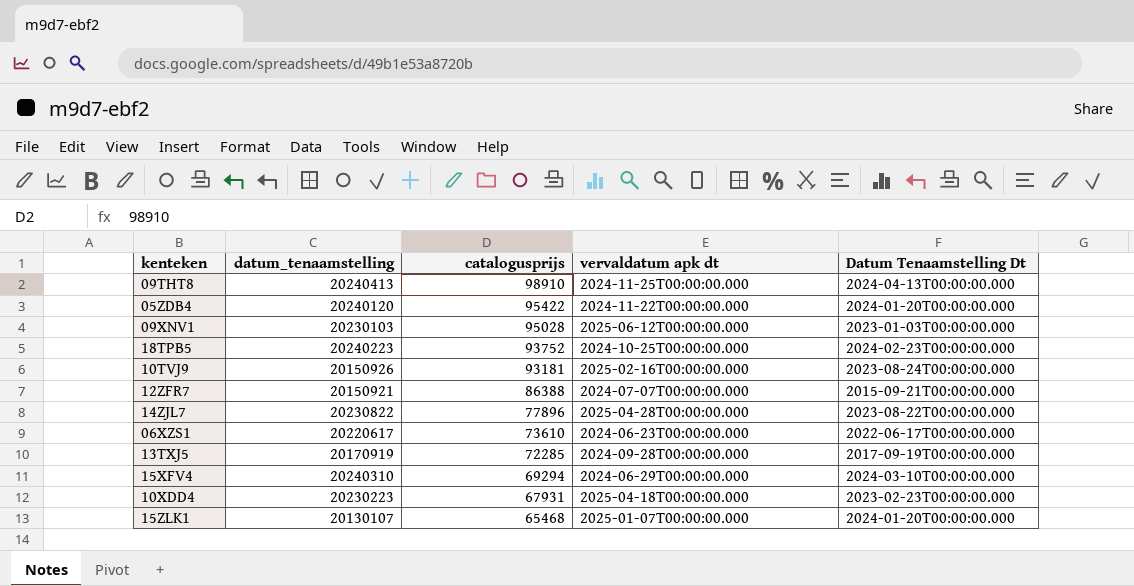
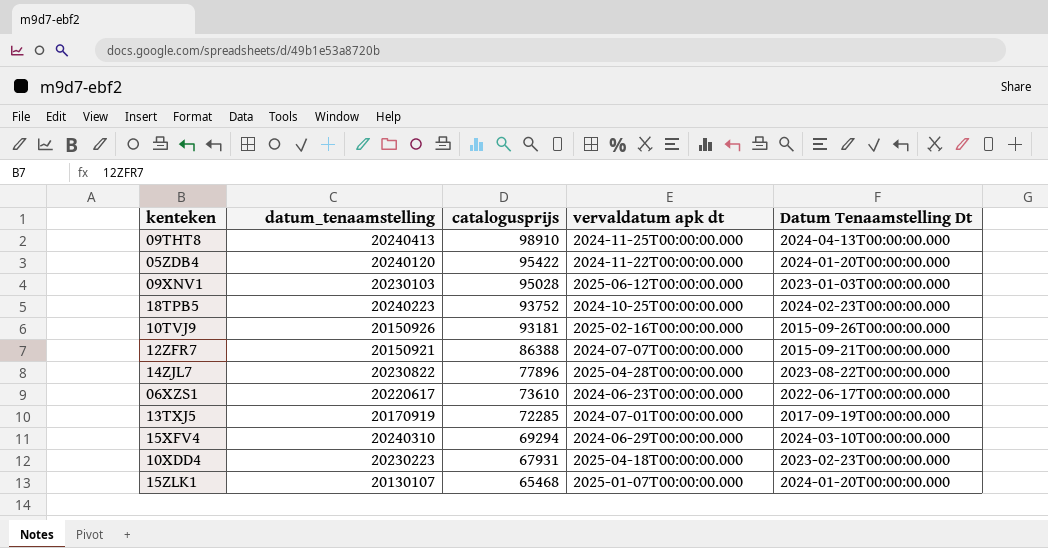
10TVJ9 | Datum Tenaamstelling Dt: 2023-08-24T00:00:00.000 -> 2015-09-26T00:00:00.000
13TXJ5 | vervaldatum apk dt: 2024-09-28T00:00:00.000 -> 2024-07-01T00:00:00.000

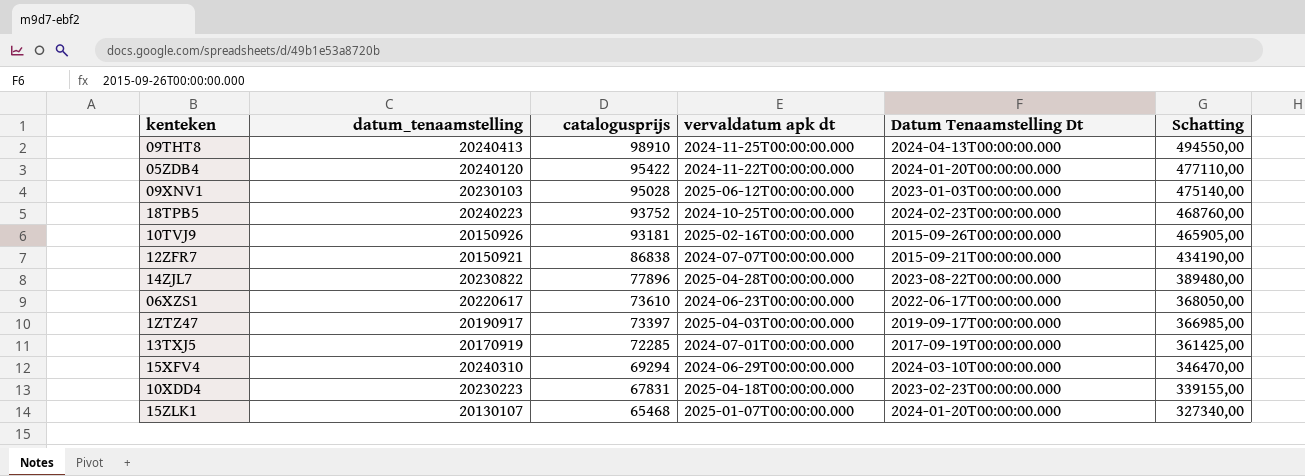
column Schatting | formula: none -> [catalogusprijs] * 5
12ZFR7 | catalogusprijs: 86388 -> 86838
row 1ZTZ47: none -> 20190917 | 73397 | 2025-04-03T00:00:00.000 | 2019-09-17T00:00:00.000 | 366985,00
10XDD4 | catalogusprijs: 67931 -> 67831

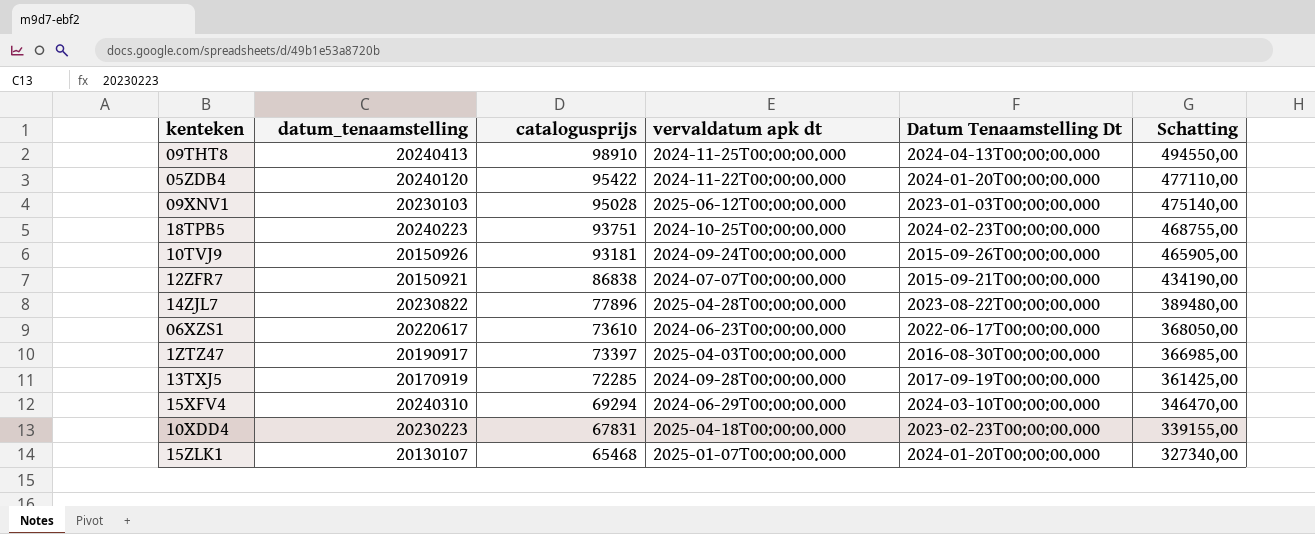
18TPB5 | catalogusprijs: 93752 -> 93751
18TPB5 | Schatting: 468760,00 -> 468755,00
10TVJ9 | vervaldatum apk dt: 2025-02-16T00:00:00.000 -> 2024-09-24T00:00:00.000
1ZTZ47 | Datum Tenaamstelling Dt: 2019-09-17T00:00:00.000 -> 2016-08-30T00:00:00.000
13TXJ5 | vervaldatum apk dt: 2024-07-01T00:00:00.000 -> 2024-09-28T00:00:00.000

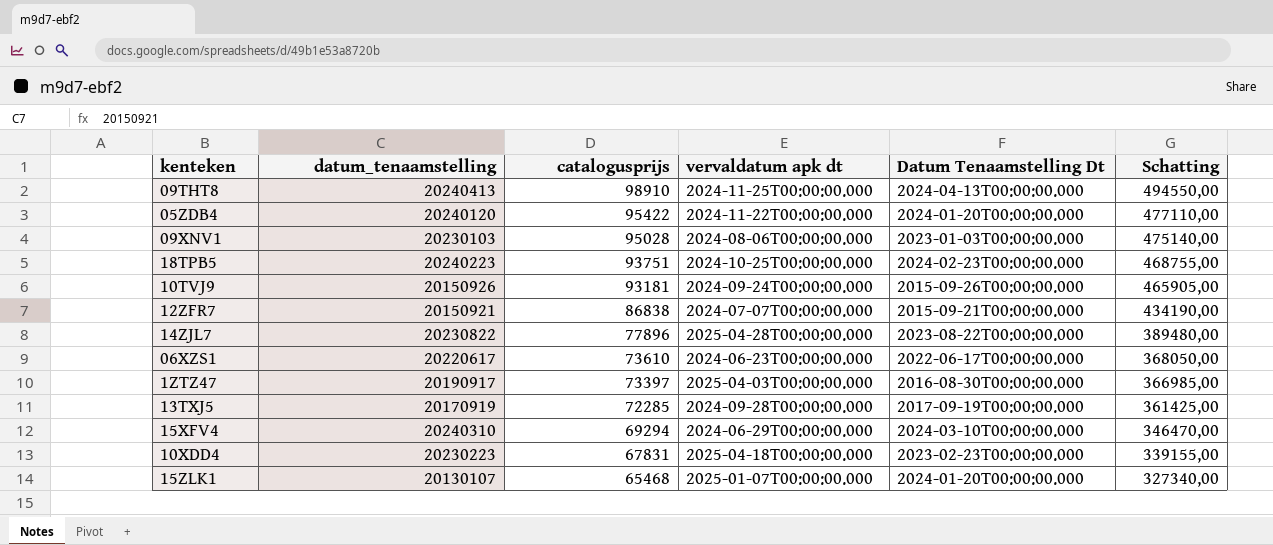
09XNV1 | vervaldatum apk dt: 2025-06-12T00:00:00.000 -> 2024-08-06T00:00:00.000

